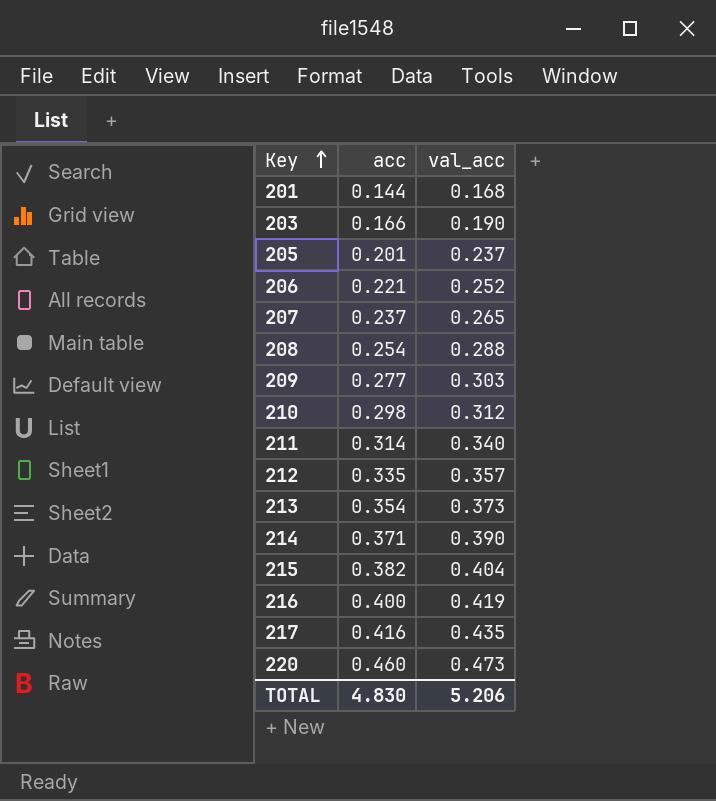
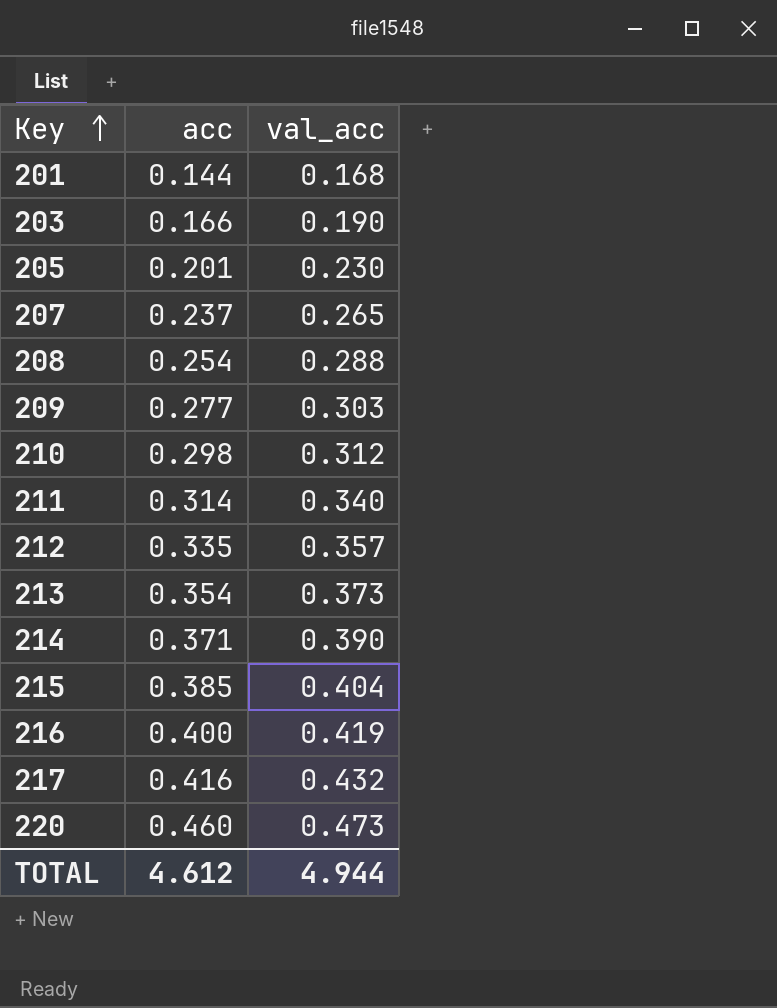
row 206: 0.221 | 0.252 -> none
205 | val_acc: 0.237 -> 0.230
215 | acc: 0.382 -> 0.385
217 | val_acc: 0.435 -> 0.432
TOTAL | acc: 4.830 -> 4.612
TOTAL | val_acc: 5.206 -> 4.944

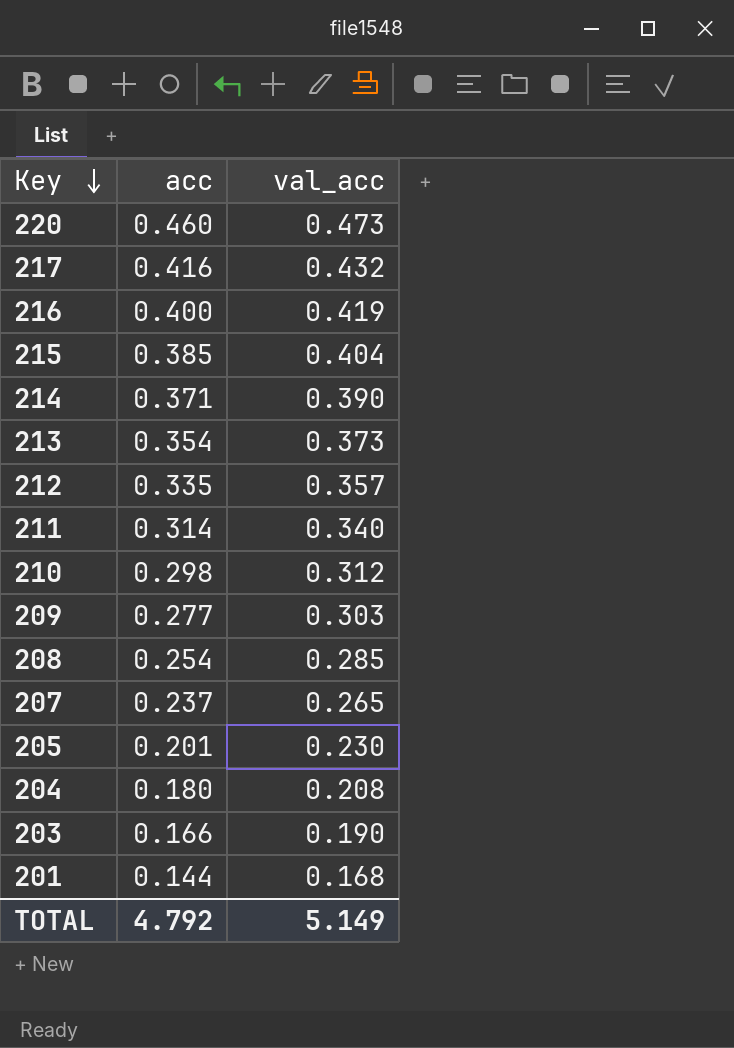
row order: Key ascending -> Key descending
208 | val_acc: 0.288 -> 0.285
row 204: none -> 0.180 | 0.208
TOTAL | acc: 4.612 -> 4.792
TOTAL | val_acc: 4.944 -> 5.149

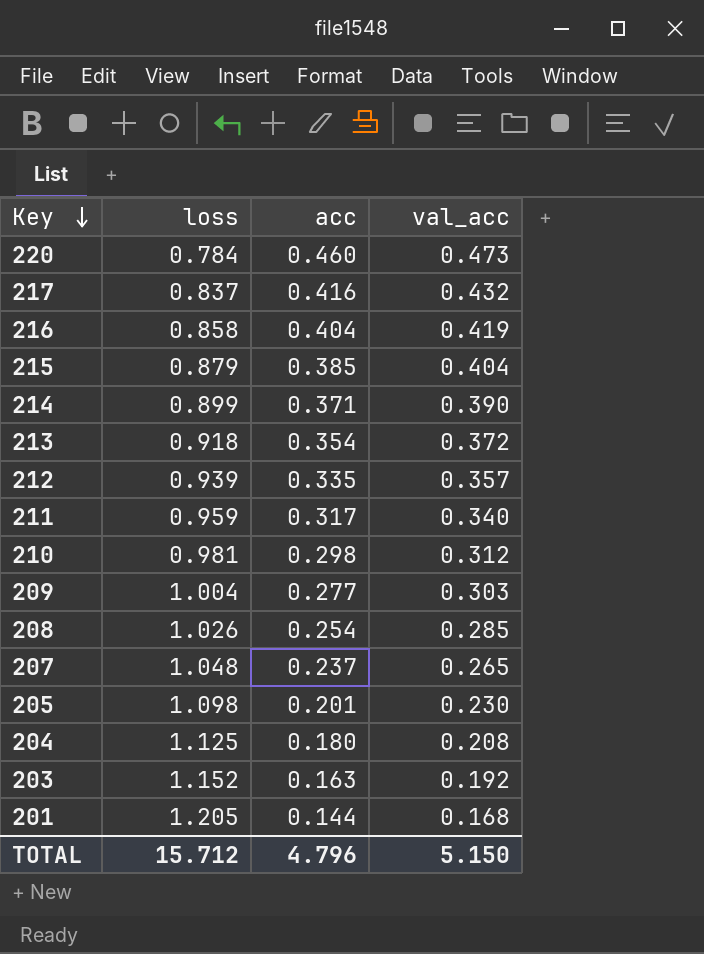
column loss | position: none -> 2
216 | acc: 0.400 -> 0.404
213 | val_acc: 0.373 -> 0.372
211 | acc: 0.314 -> 0.317
203 | acc: 0.166 -> 0.163
203 | val_acc: 0.190 -> 0.192
TOTAL | acc: 4.792 -> 4.796
TOTAL | val_acc: 5.149 -> 5.150

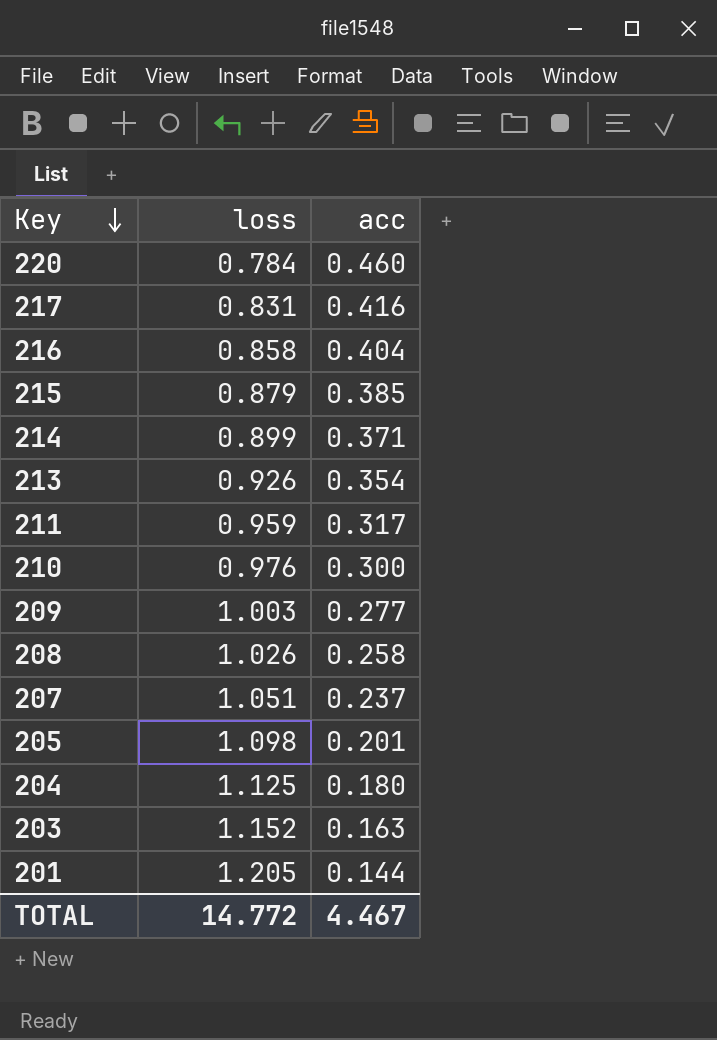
column val_acc | position: 4 -> none
row 212: 0.939 | 0.335 | 0.357 -> none
217 | loss: 0.837 -> 0.831
213 | loss: 0.918 -> 0.926
210 | loss: 0.981 -> 0.976
210 | acc: 0.298 -> 0.300
209 | loss: 1.004 -> 1.003
208 | acc: 0.254 -> 0.258
207 | loss: 1.048 -> 1.051
TOTAL | loss: 15.712 -> 14.772
TOTAL | acc: 4.796 -> 4.467

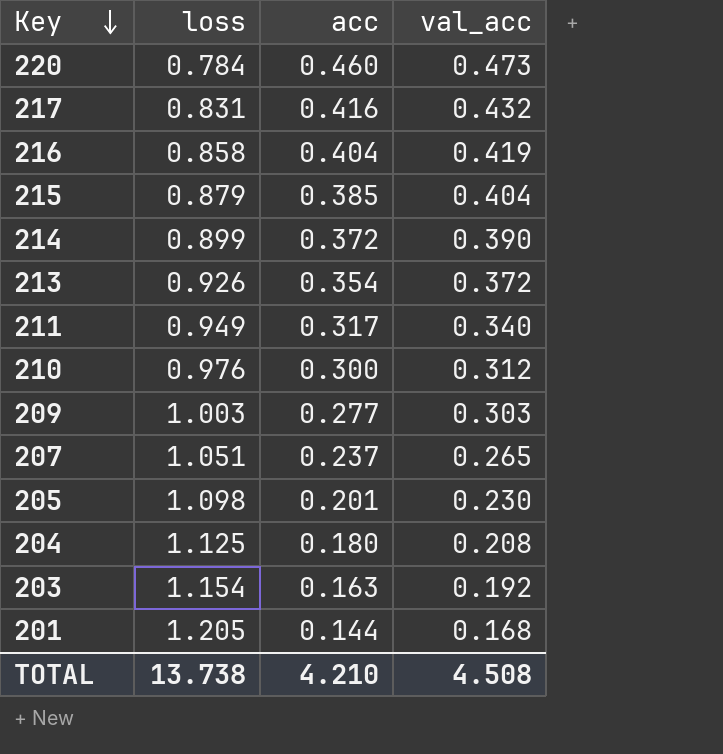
column val_acc | position: none -> 4
row 208: 1.026 | 0.258 -> none
214 | acc: 0.371 -> 0.372
211 | loss: 0.959 -> 0.949
203 | loss: 1.152 -> 1.154
TOTAL | loss: 14.772 -> 13.738
TOTAL | acc: 4.467 -> 4.210

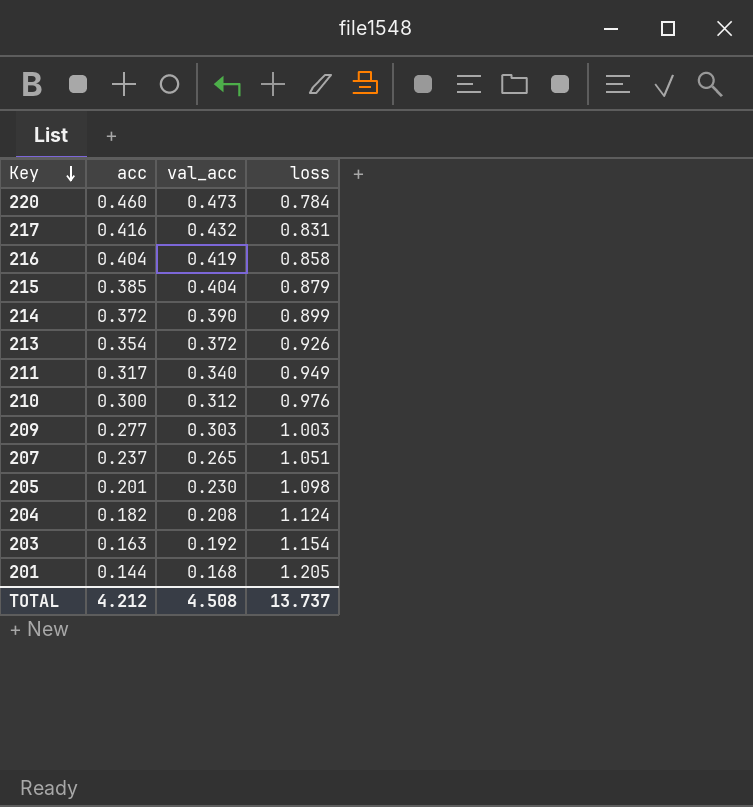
column loss | position: 2 -> 4
204 | acc: 0.180 -> 0.182
204 | loss: 1.125 -> 1.124
TOTAL | acc: 4.210 -> 4.212
TOTAL | loss: 13.738 -> 13.737

